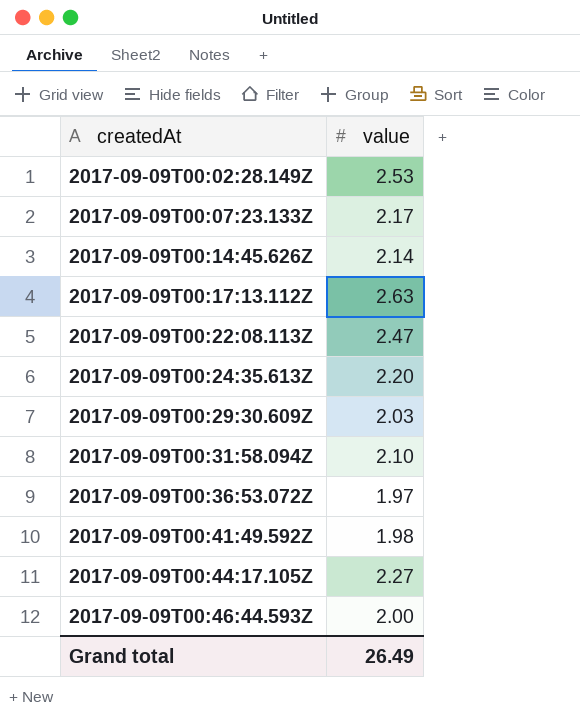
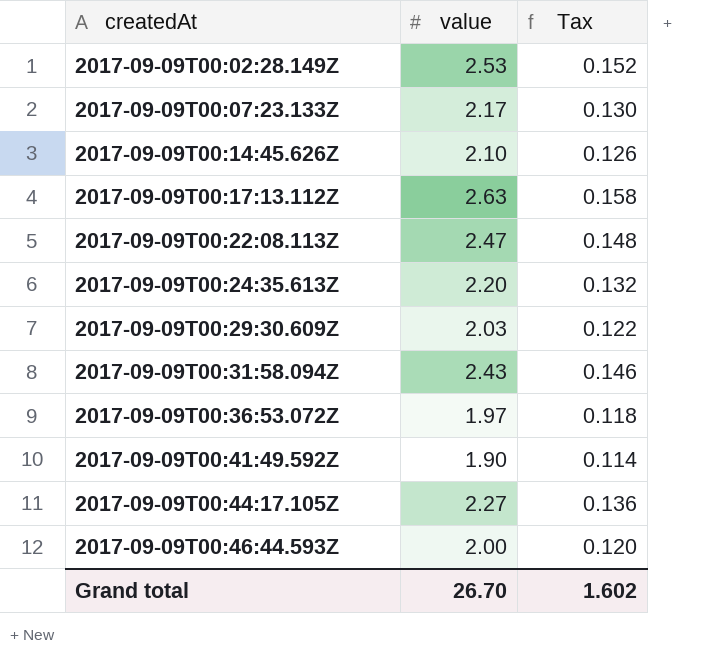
column Tax | formula: none -> [value] * 0.06
2017-09-09T00:14:45.626Z | value: 2.14 -> 2.10
2017-09-09T00:31:58.094Z | value: 2.10 -> 2.43
2017-09-09T00:41:49.592Z | value: 1.98 -> 1.90
Grand total | value: 26.49 -> 26.70

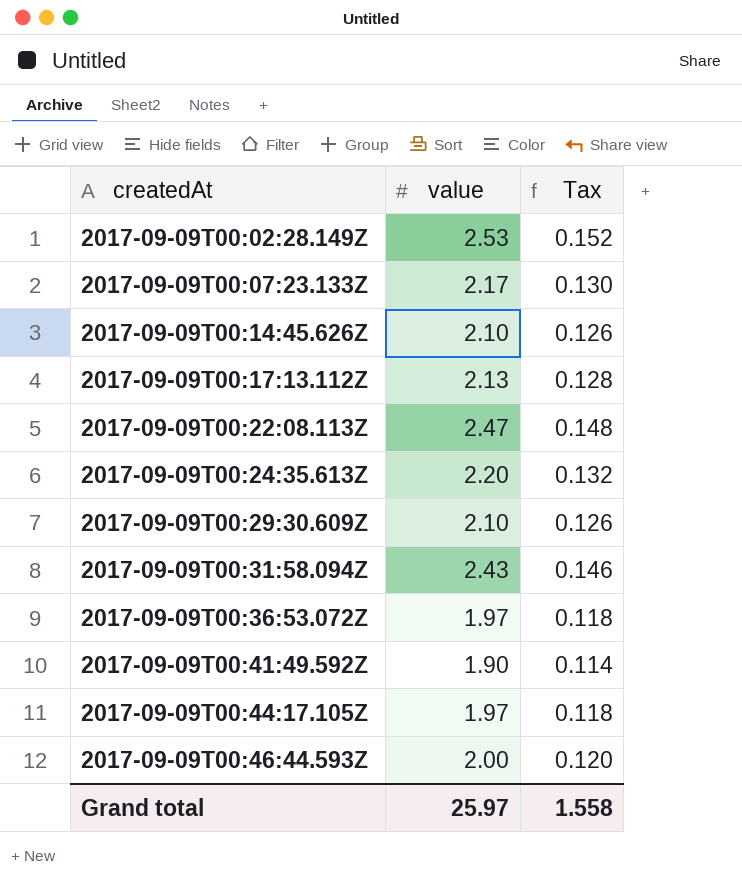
2017-09-09T00:17:13.112Z | value: 2.63 -> 2.13
2017-09-09T00:17:13.112Z | Tax: 0.158 -> 0.128
2017-09-09T00:29:30.609Z | value: 2.03 -> 2.10
2017-09-09T00:29:30.609Z | Tax: 0.122 -> 0.126
2017-09-09T00:44:17.105Z | value: 2.27 -> 1.97
2017-09-09T00:44:17.105Z | Tax: 0.136 -> 0.118
Grand total | value: 26.70 -> 25.97
Grand total | Tax: 1.602 -> 1.558

